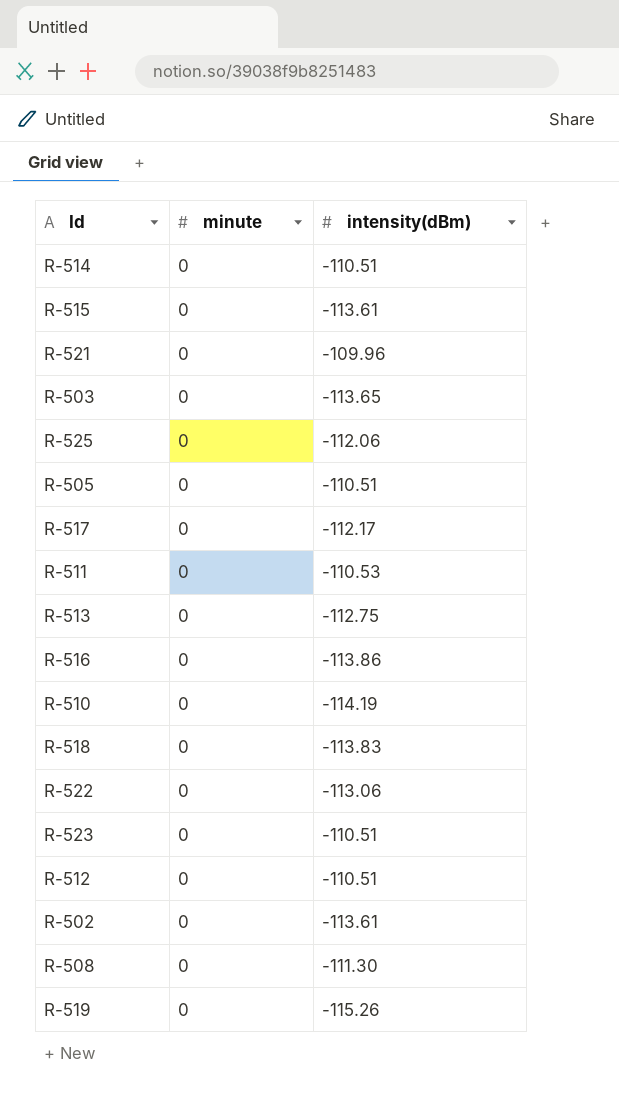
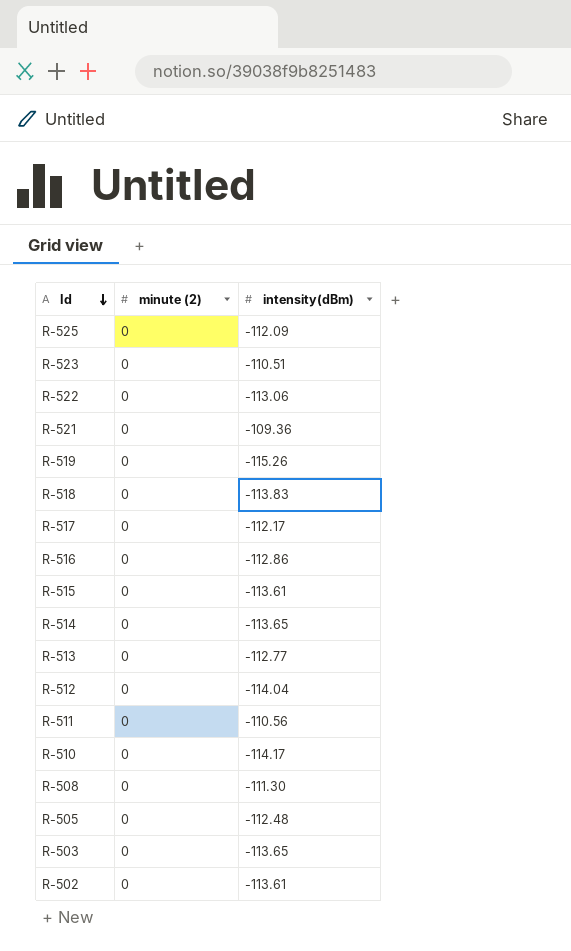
row order: none -> Id descending
column name: minute -> minute (2)
R-525 | intensity(dBm): -112.06 -> -112.09
R-521 | intensity(dBm): -109.96 -> -109.36
R-516 | intensity(dBm): -113.86 -> -112.86
R-514 | intensity(dBm): -110.51 -> -113.65
R-513 | intensity(dBm): -112.75 -> -112.77
R-512 | intensity(dBm): -110.51 -> -114.04
R-511 | intensity(dBm): -110.53 -> -110.56
R-510 | intensity(dBm): -114.19 -> -114.17
R-505 | intensity(dBm): -110.51 -> -112.48

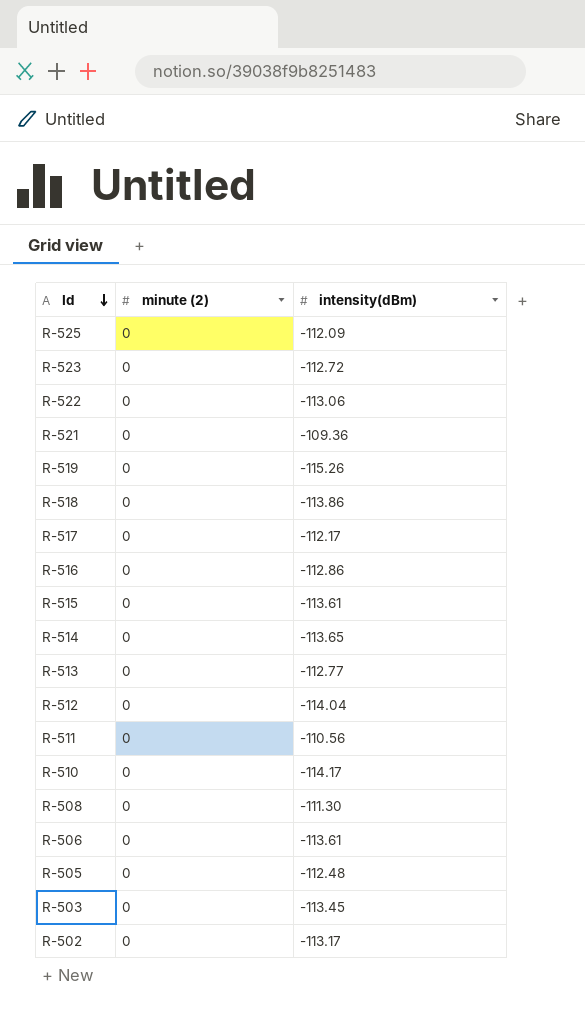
R-523 | intensity(dBm): -110.51 -> -112.72
R-518 | intensity(dBm): -113.83 -> -113.86
row R-506: none -> 0 | -113.61
R-503 | intensity(dBm): -113.65 -> -113.45
R-502 | intensity(dBm): -113.61 -> -113.17

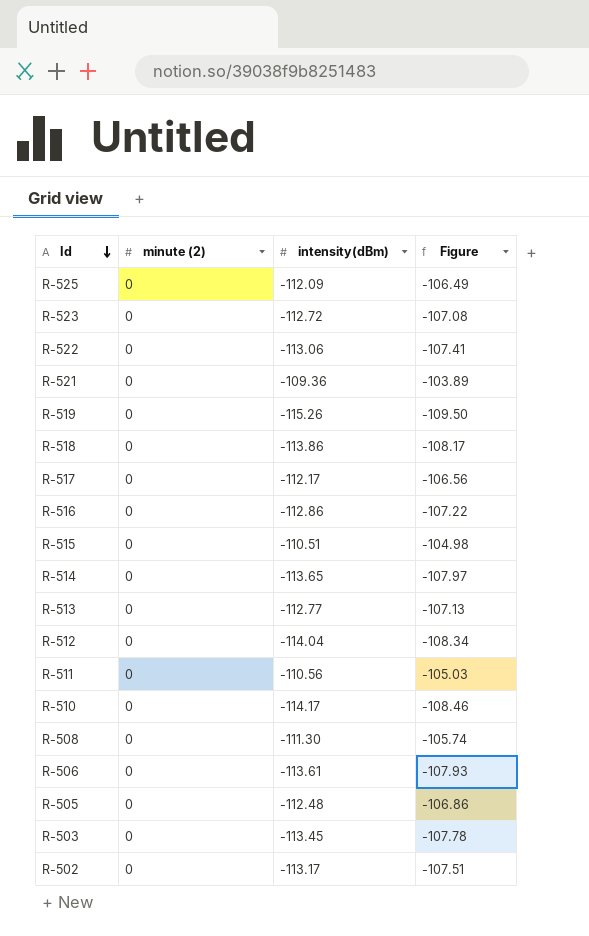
column Figure | formula: none -> [intensity(dBm)] * 0.95
R-515 | intensity(dBm): -113.61 -> -110.51

